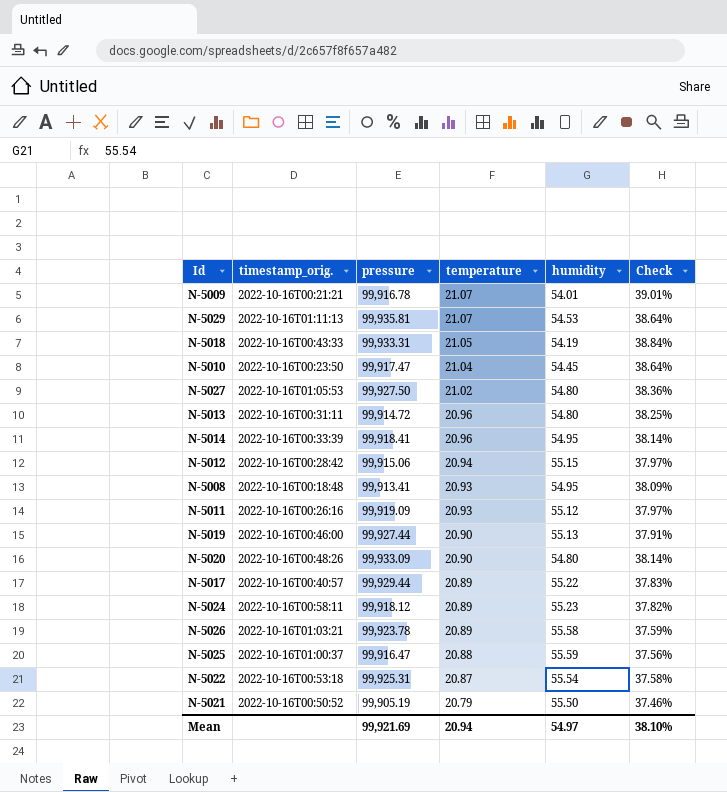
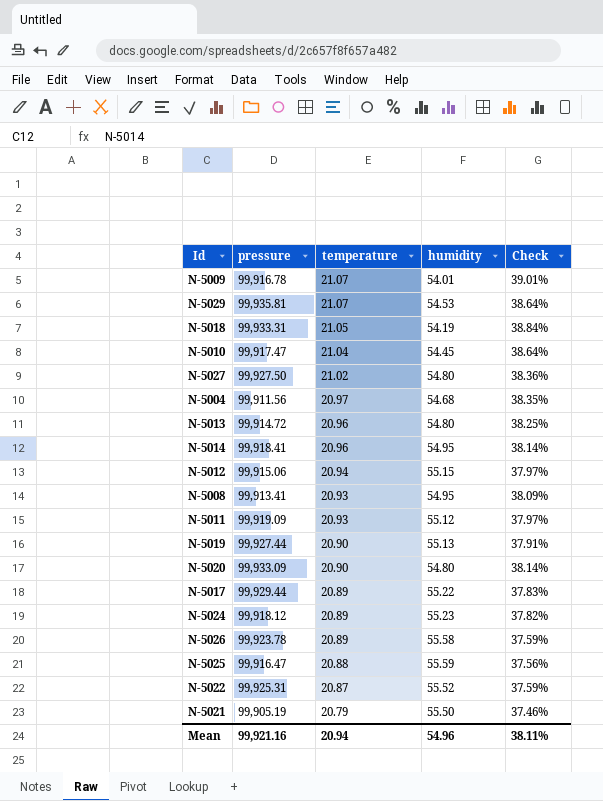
column timestamp_orig. | position: 2 -> none
row N-5004: none -> 99,911.56 | 20.97 | 54.68 | 38.35%
N-5022 | humidity: 55.54 -> 55.52
N-5022 | Check: 37.58% -> 37.59%
Mean | pressure: 99,921.69 -> 99,921.16
Mean | humidity: 54.97 -> 54.96
Mean | Check: 38.10% -> 38.11%

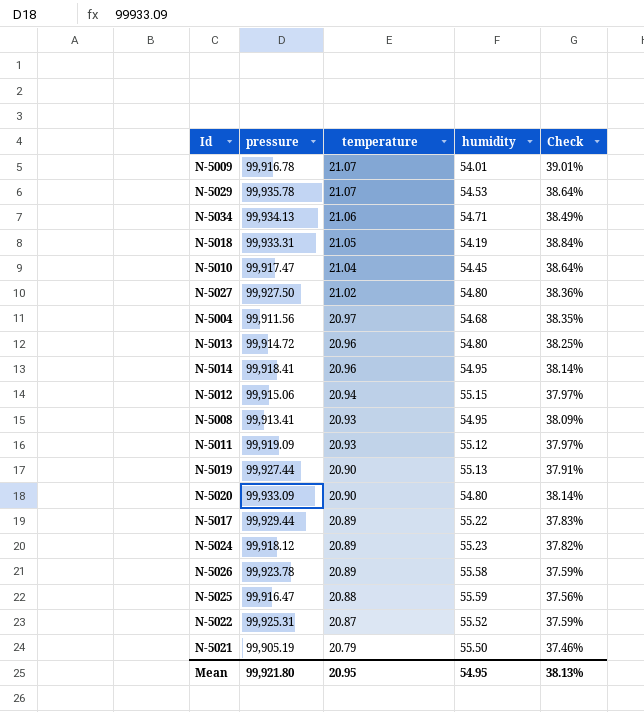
N-5029 | pressure: 99,935.81 -> 99,935.78
row N-5034: none -> 99,934.13 | 21.06 | 54.71 | 38.49%
Mean | pressure: 99,921.16 -> 99,921.80
Mean | temperature: 20.94 -> 20.95
Mean | humidity: 54.96 -> 54.95
Mean | Check: 38.11% -> 38.13%

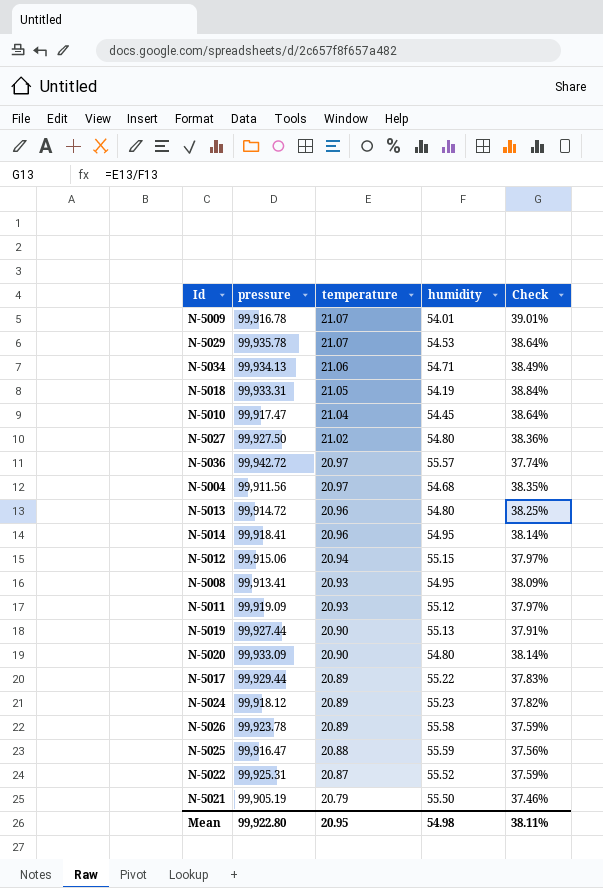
row N-5036: none -> 99,942.72 | 20.97 | 55.57 | 37.74%
Mean | pressure: 99,921.80 -> 99,922.80
Mean | humidity: 54.95 -> 54.98
Mean | Check: 38.13% -> 38.11%

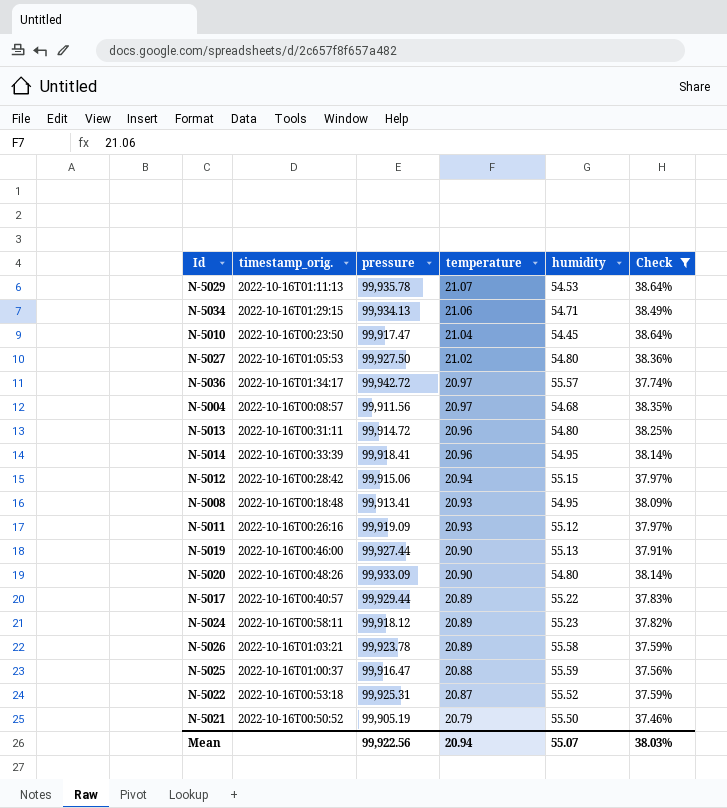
filter: none -> Check <= 38.64%
column timestamp_orig. | position: none -> 2
Mean | pressure: 99,922.80 -> 99,922.56
Mean | temperature: 20.95 -> 20.94
Mean | humidity: 54.98 -> 55.07
Mean | Check: 38.11% -> 38.03%

